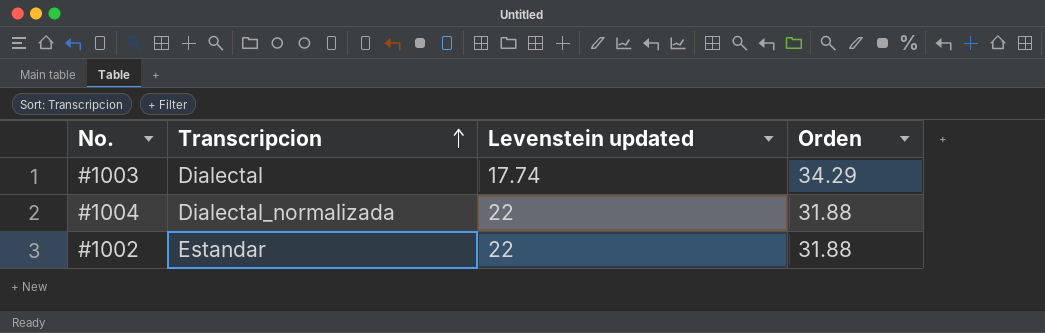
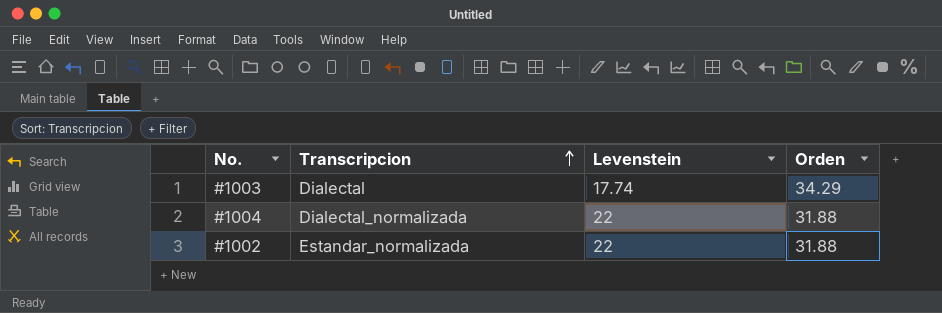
column name: Levenstein updated -> Levenstein
#1002 | Transcripcion: Estandar -> Estandar_normalizada

